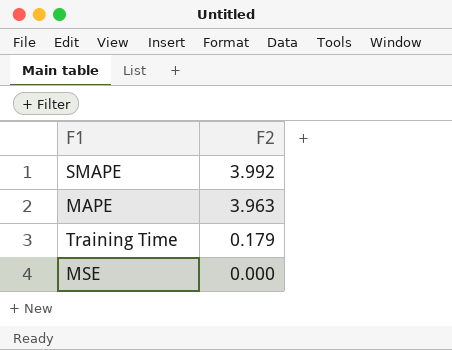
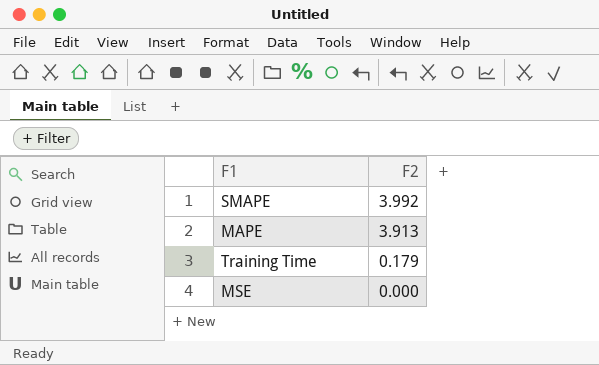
MAPE | F2: 3.963 -> 3.913

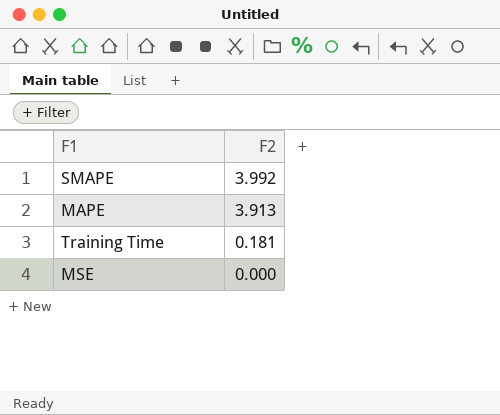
Training Time | F2: 0.179 -> 0.181

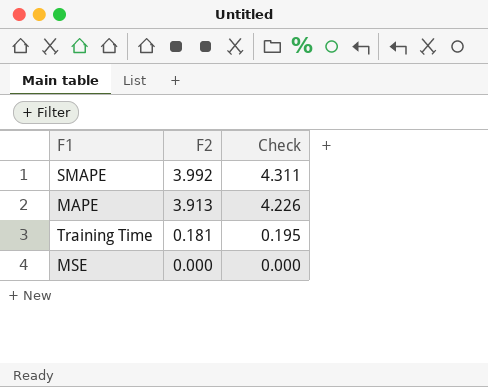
column Check | formula: none -> [F2] * 1.08

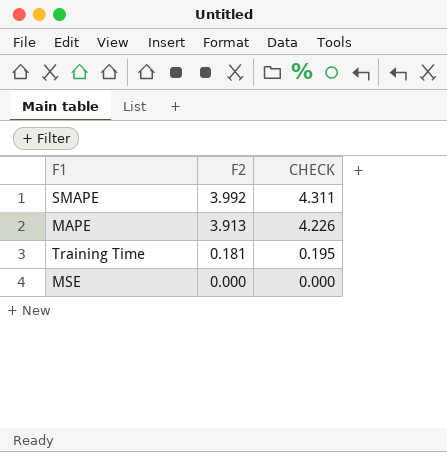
column name: Check -> CHECK

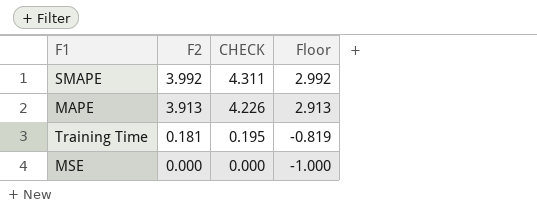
column Floor | formula: none -> [F2] - 1

